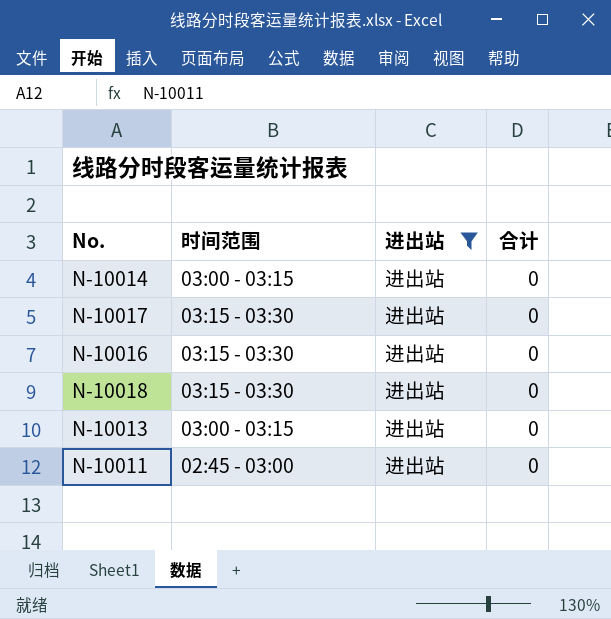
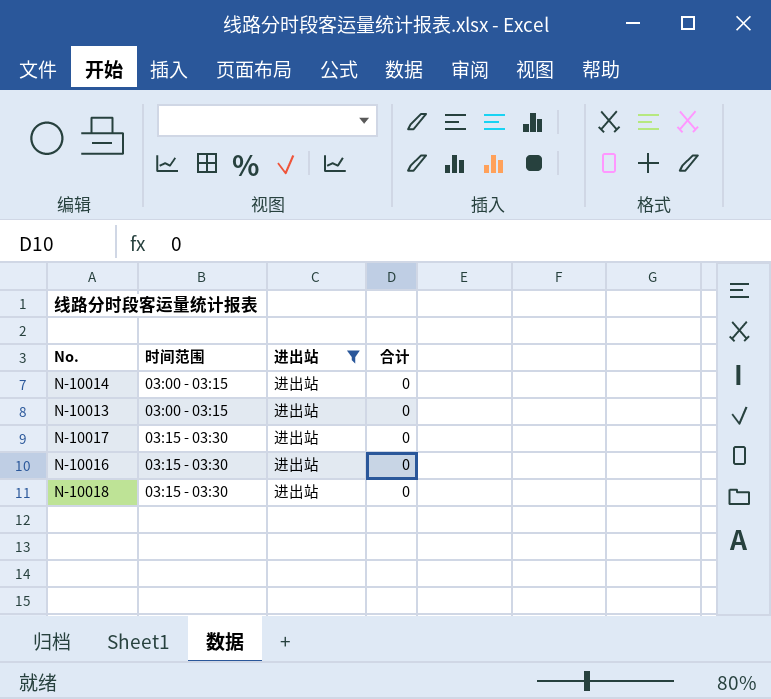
row order: none -> 时间范围 ascending
row N-10011: 02:45 - 03:00 | 进出站 | 0 -> none

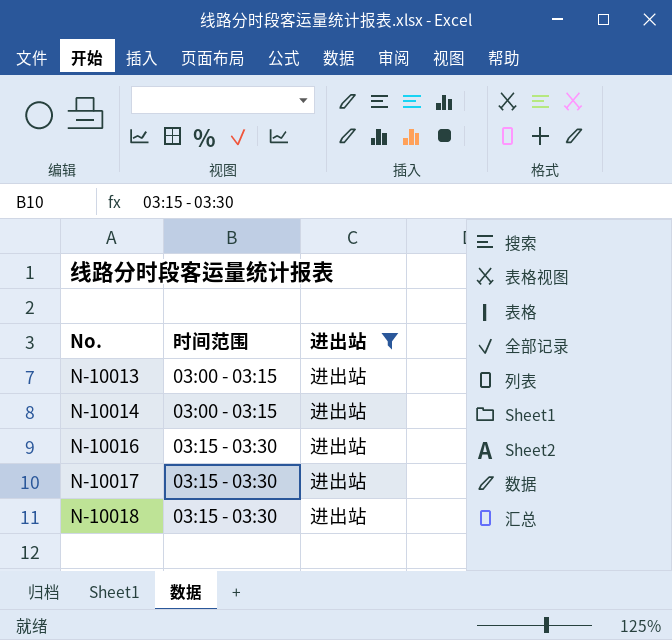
row order: 时间范围 ascending -> No. ascending
column 合计 | position: 4 -> none

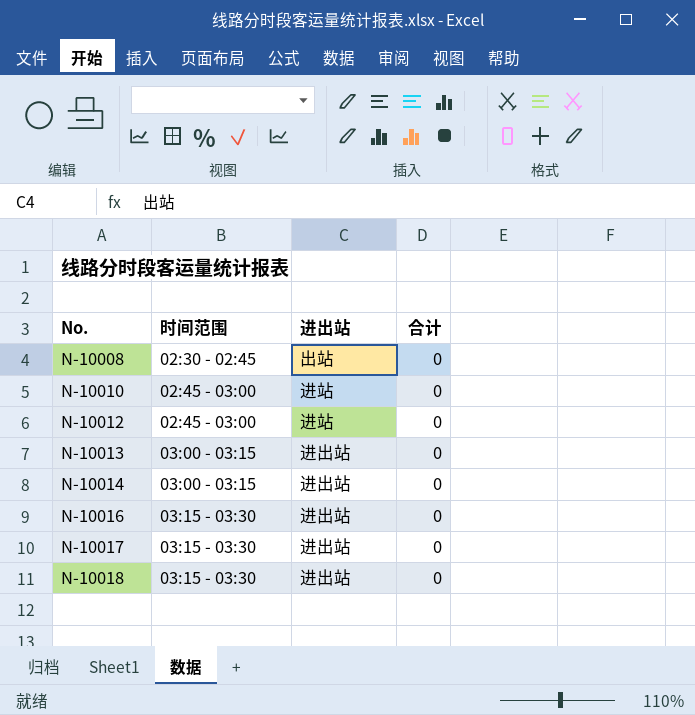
filter: 进出站 = 进出站 -> none
column 合计 | position: none -> 4

